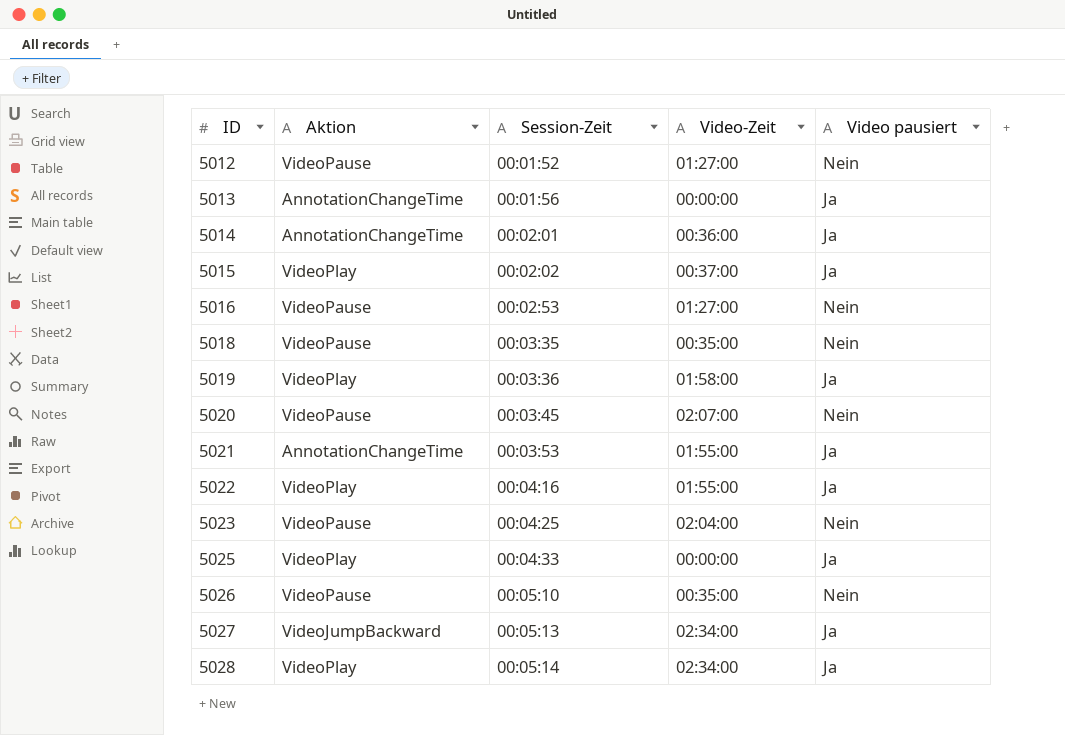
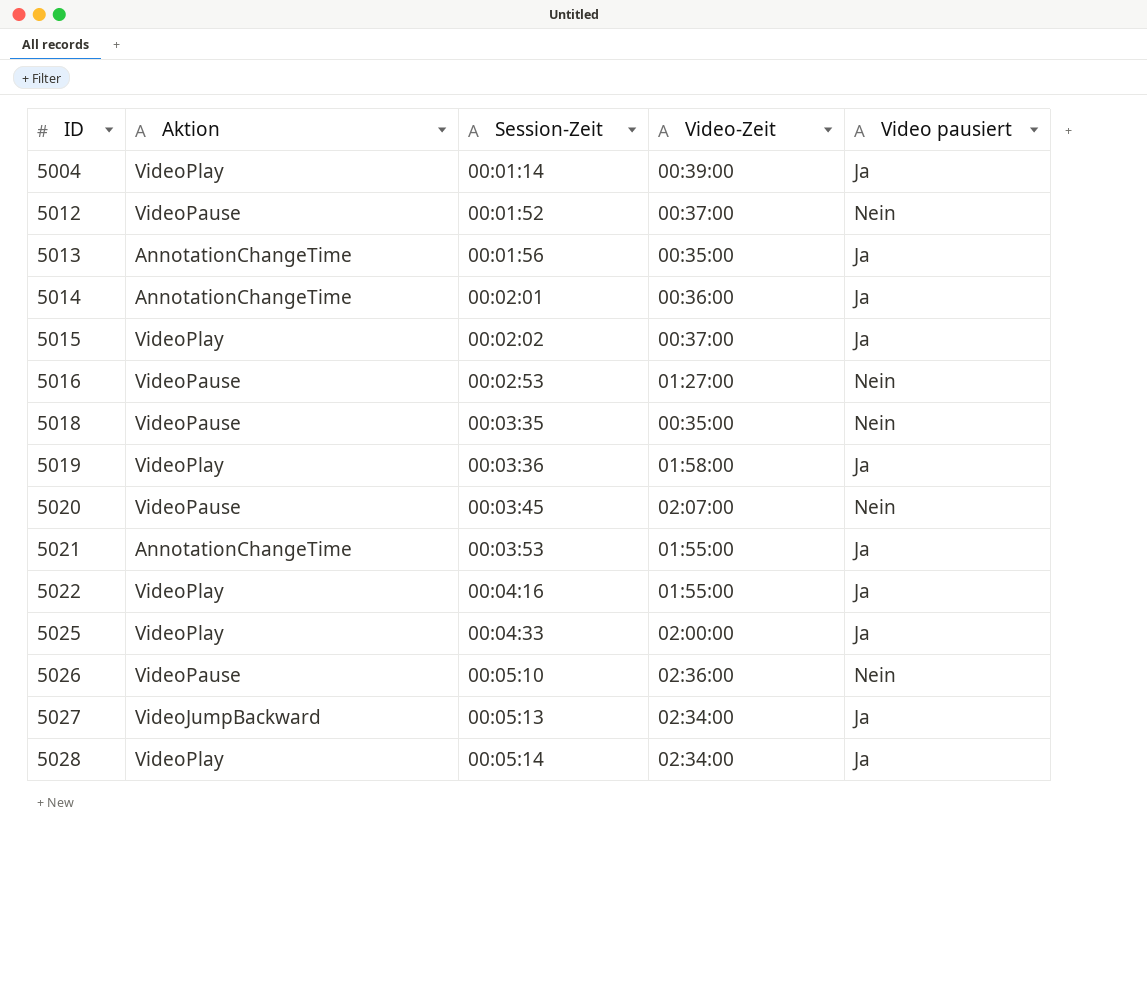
row 5023: VideoPause | 00:04:25 | 02:04:00 | Nein -> none
row 5004: none -> VideoPlay | 00:01:14 | 00:39:00 | Ja
5012 | Video-Zeit: 01:27:00 -> 00:37:00
5013 | Video-Zeit: 00:00:00 -> 00:35:00
5025 | Video-Zeit: 00:00:00 -> 02:00:00
5026 | Video-Zeit: 00:35:00 -> 02:36:00

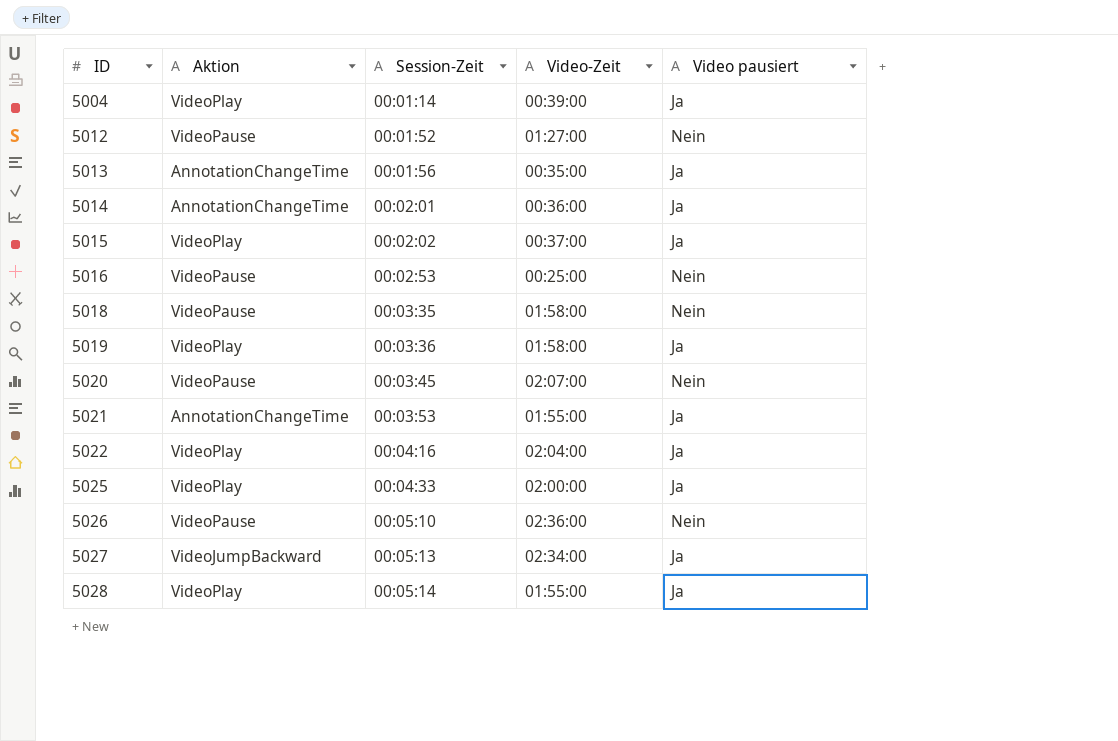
5012 | Video-Zeit: 00:37:00 -> 01:27:00
5016 | Video-Zeit: 01:27:00 -> 00:25:00
5018 | Video-Zeit: 00:35:00 -> 01:58:00
5022 | Video-Zeit: 01:55:00 -> 02:04:00
5028 | Video-Zeit: 02:34:00 -> 01:55:00

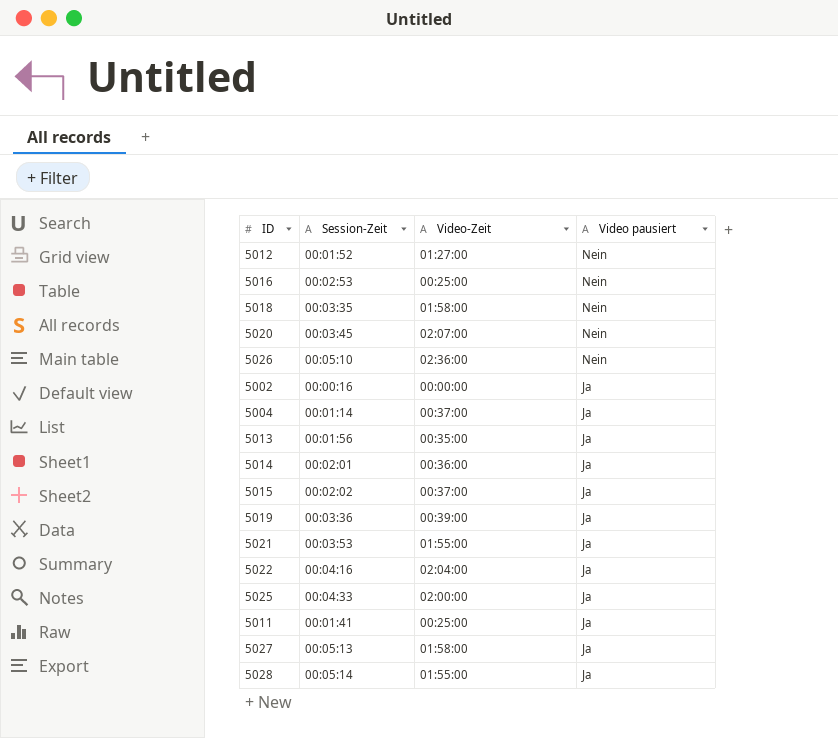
row order: ID ascending -> Video pausiert descending
column Aktion | position: 2 -> none
row 5002: none -> 00:00:16 | 00:00:00 | Ja
5004 | Video-Zeit: 00:39:00 -> 00:37:00
5019 | Video-Zeit: 01:58:00 -> 00:39:00
row 5011: none -> 00:01:41 | 00:25:00 | Ja
5027 | Video-Zeit: 02:34:00 -> 01:58:00

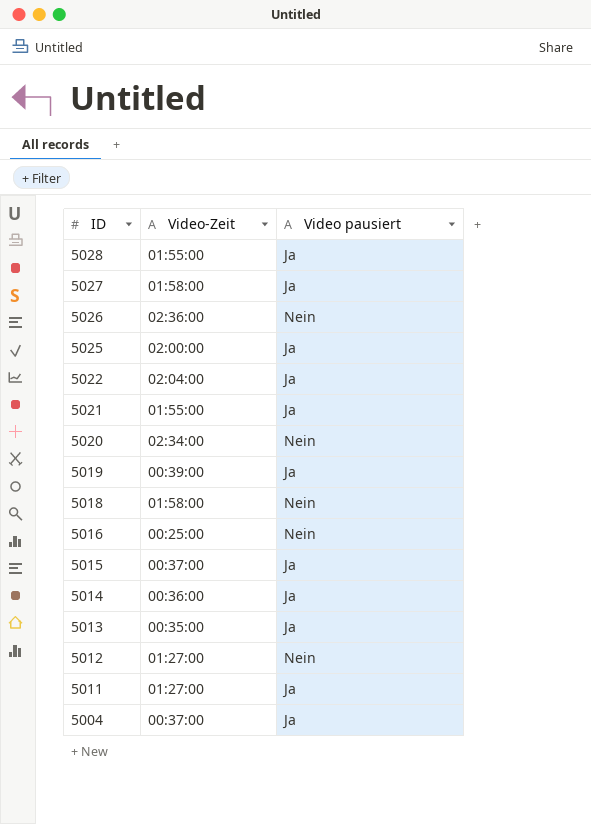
row order: Video pausiert descending -> ID descending
column Session-Zeit | position: 2 -> none
row 5002: 00:00:16 | 00:00:00 | Ja -> none
5020 | Video-Zeit: 02:07:00 -> 02:34:00
5011 | Video-Zeit: 00:25:00 -> 01:27:00

